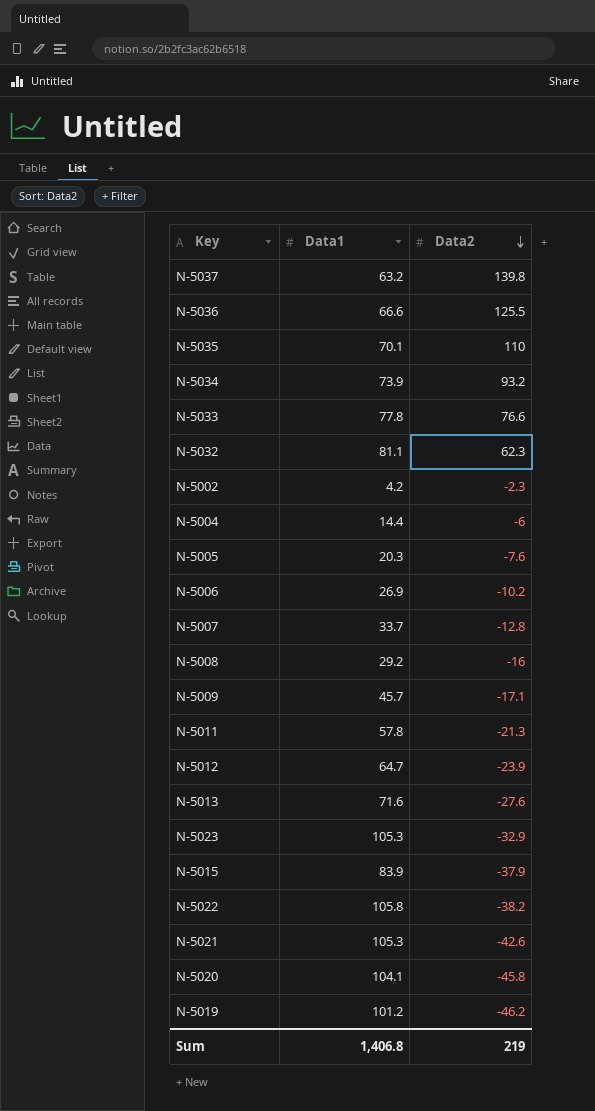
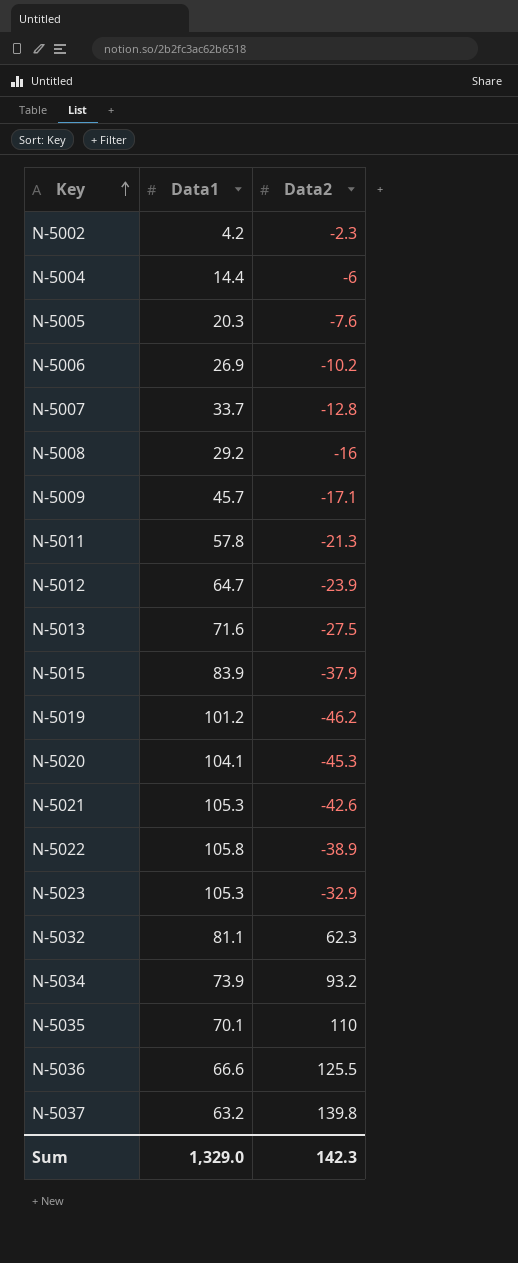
row order: Data2 descending -> Key ascending
row N-5033: 77.8 | 76.6 -> none
N-5013 | Data2: -27.6 -> -27.5
N-5020 | Data2: -45.8 -> -45.3
N-5022 | Data2: -38.2 -> -38.9
Sum | Data1: 1,406.8 -> 1,329.0
Sum | Data2: 219 -> 142.3

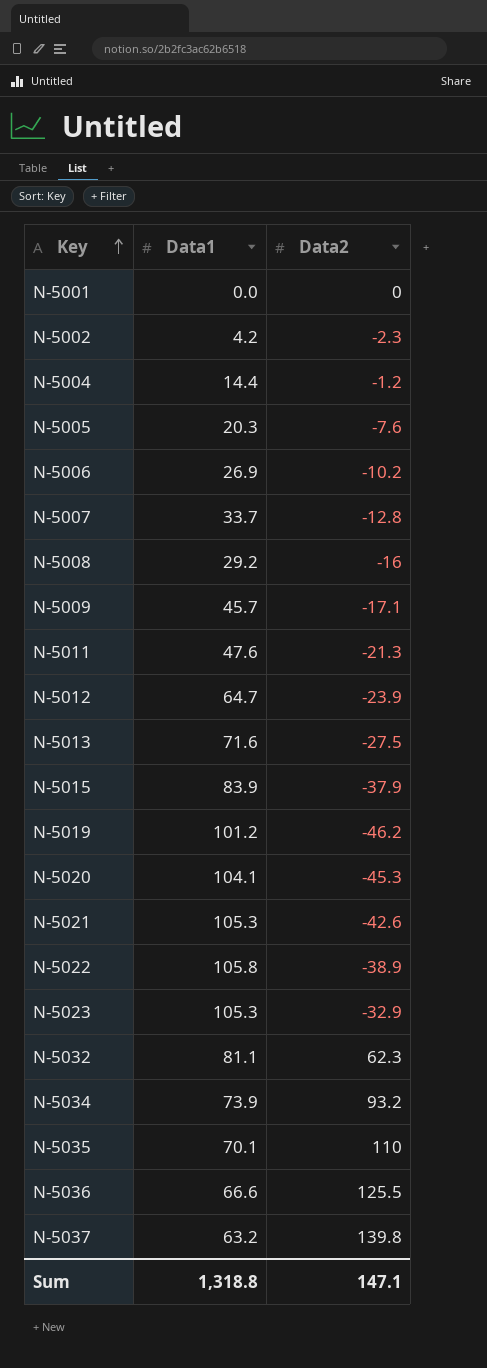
row N-5001: none -> 0.0 | 0
N-5004 | Data2: -6 -> -1.2
N-5011 | Data1: 57.8 -> 47.6
Sum | Data1: 1,329.0 -> 1,318.8
Sum | Data2: 142.3 -> 147.1

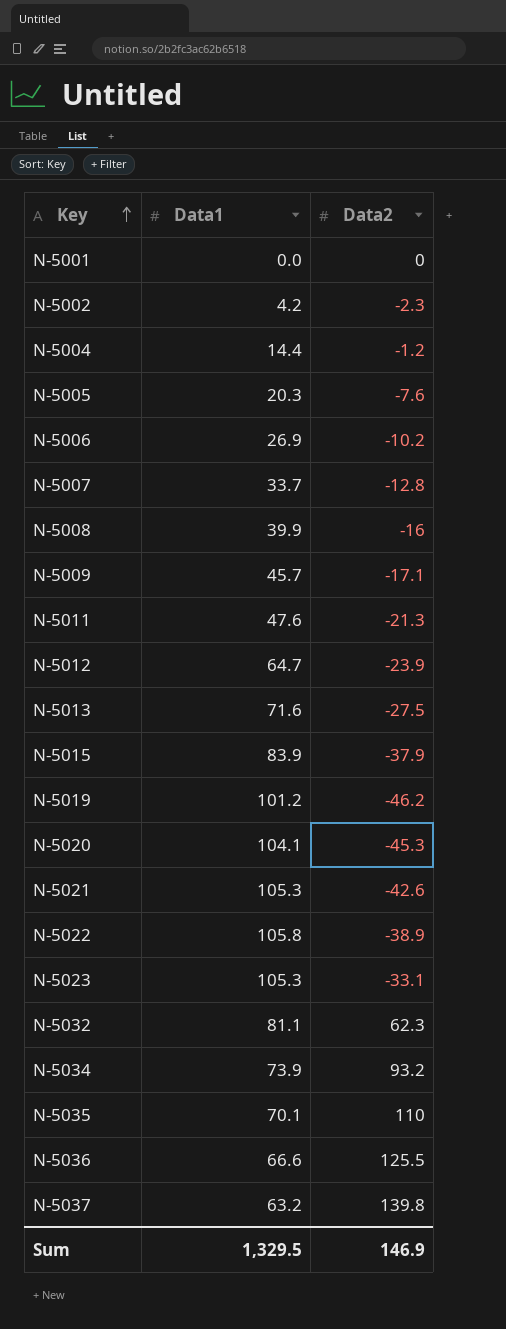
N-5008 | Data1: 29.2 -> 39.9
N-5023 | Data2: -32.9 -> -33.1
Sum | Data1: 1,318.8 -> 1,329.5
Sum | Data2: 147.1 -> 146.9

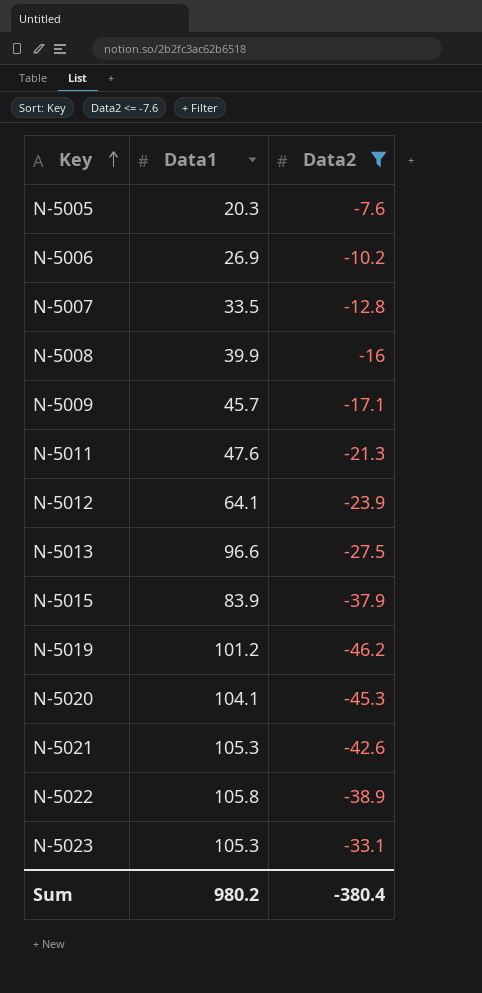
filter: none -> Data2 <= -7.6
N-5007 | Data1: 33.7 -> 33.5
N-5012 | Data1: 64.7 -> 64.1
N-5013 | Data1: 71.6 -> 96.6
Sum | Data1: 1,329.5 -> 980.2
Sum | Data2: 146.9 -> -380.4

